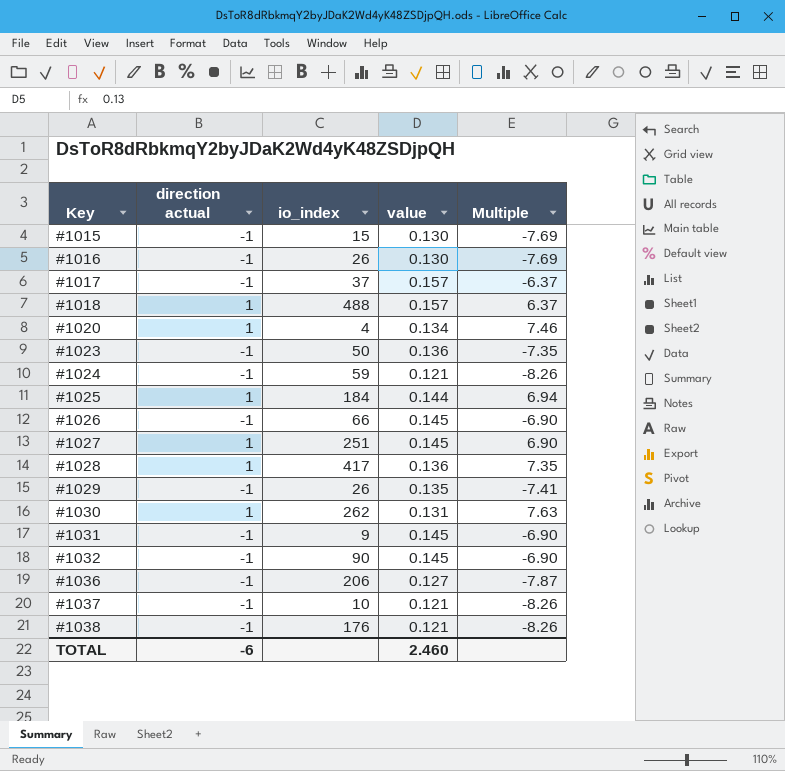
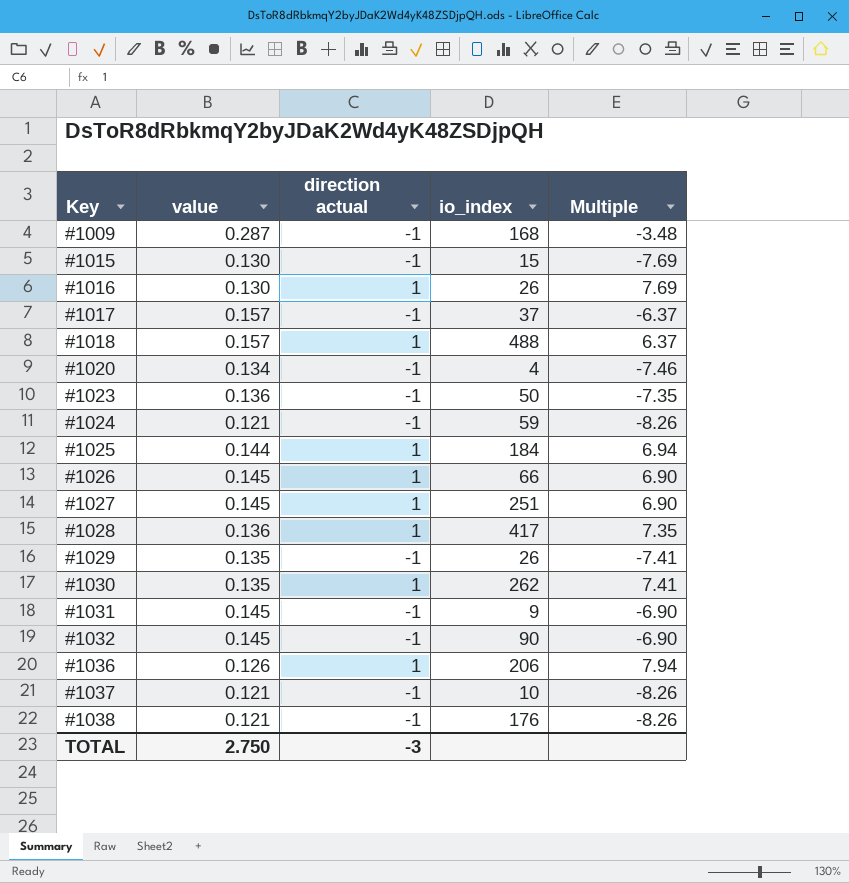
column value | position: 4 -> 2
row #1009: none -> 0.287 | -1 | 168 | -3.48
#1016 | direction actual: -1 -> 1
#1016 | Multiple: -7.69 -> 7.69
#1020 | direction actual: 1 -> -1
#1020 | Multiple: 7.46 -> -7.46
#1026 | direction actual: -1 -> 1
#1026 | Multiple: -6.90 -> 6.90
#1030 | value: 0.131 -> 0.135
#1030 | Multiple: 7.63 -> 7.41
#1036 | value: 0.127 -> 0.126
#1036 | direction actual: -1 -> 1
#1036 | Multiple: -7.87 -> 7.94
TOTAL | value: 2.460 -> 2.750
TOTAL | direction actual: -6 -> -3

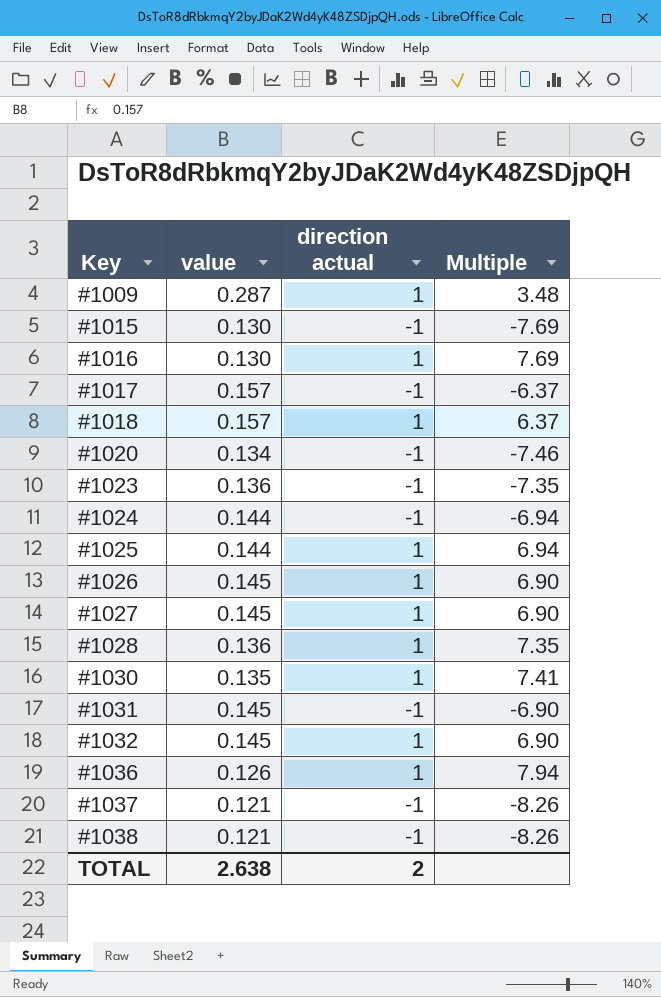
column io_index | position: 4 -> none
row #1029: 0.135 | -1 | 26 | -7.41 -> none
#1009 | direction actual: -1 -> 1
#1009 | Multiple: -3.48 -> 3.48
#1024 | value: 0.121 -> 0.144
#1024 | Multiple: -8.26 -> -6.94
#1032 | direction actual: -1 -> 1
#1032 | Multiple: -6.90 -> 6.90
TOTAL | value: 2.750 -> 2.638
TOTAL | direction actual: -3 -> 2

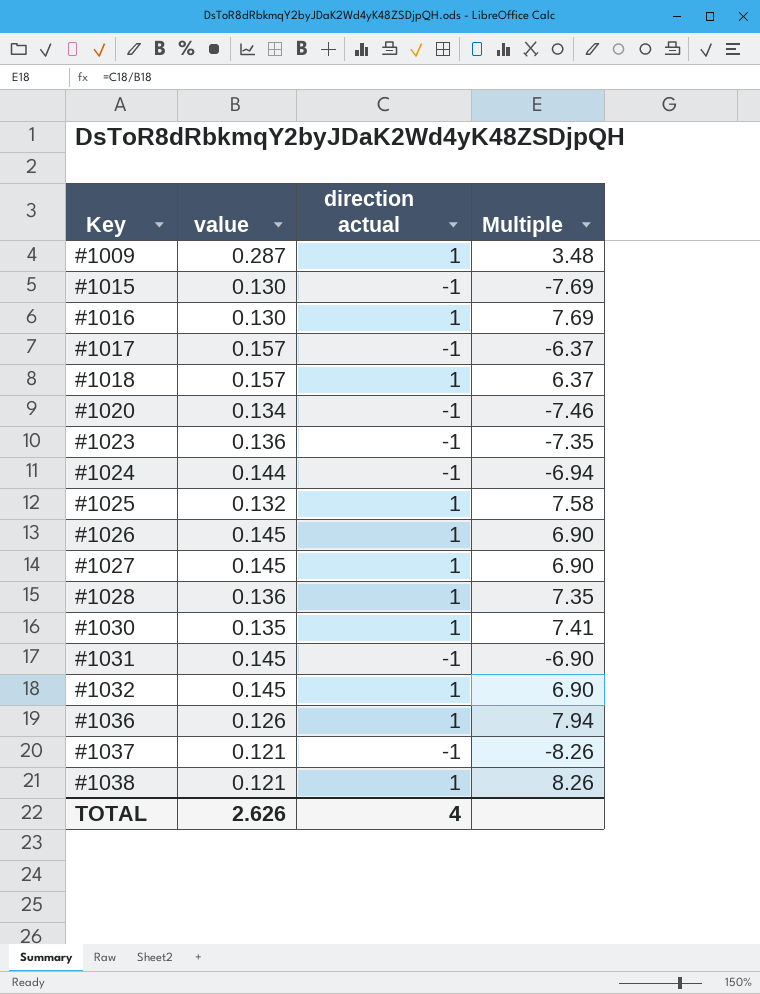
#1025 | value: 0.144 -> 0.132
#1025 | Multiple: 6.94 -> 7.58
#1038 | direction actual: -1 -> 1
#1038 | Multiple: -8.26 -> 8.26
TOTAL | value: 2.638 -> 2.626
TOTAL | direction actual: 2 -> 4

